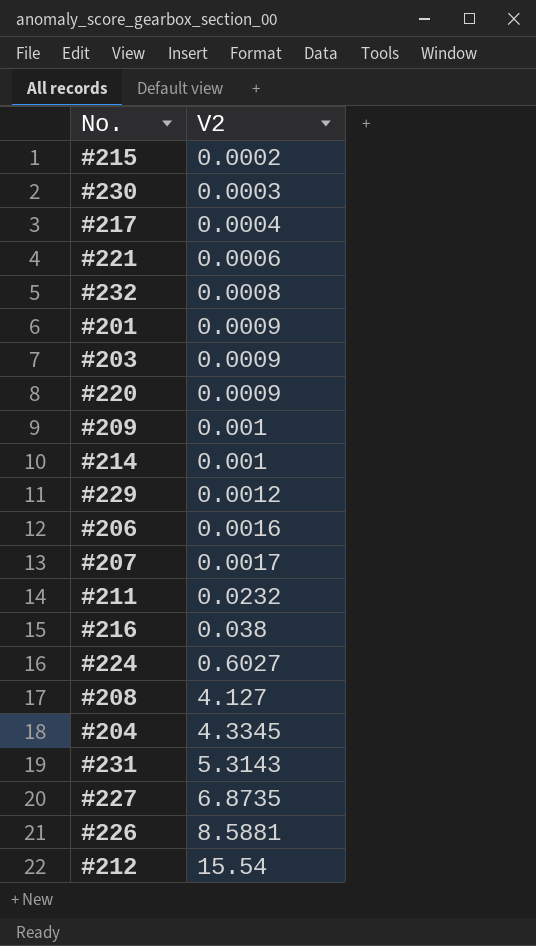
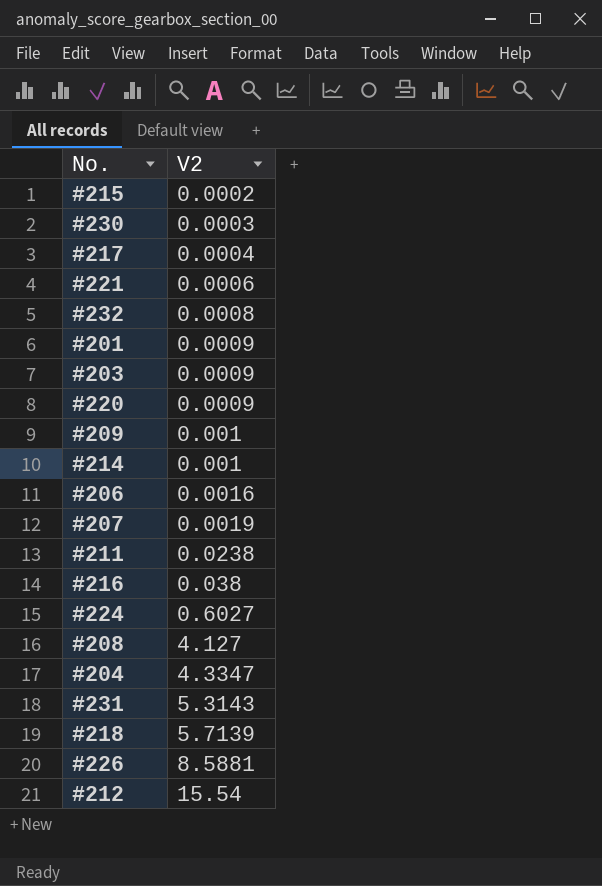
row #229: 0.0012 -> none
row #227: 6.8735 -> none
#207 | V2: 0.0017 -> 0.0019
#211 | V2: 0.0232 -> 0.0238
#204 | V2: 4.3345 -> 4.3347
row #218: none -> 5.7139

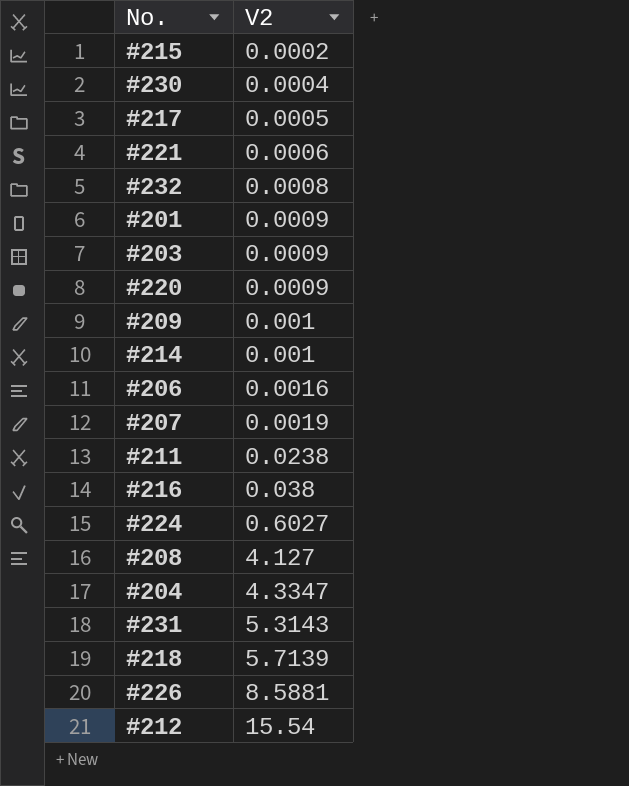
#230 | V2: 0.0003 -> 0.0004
#217 | V2: 0.0004 -> 0.0005

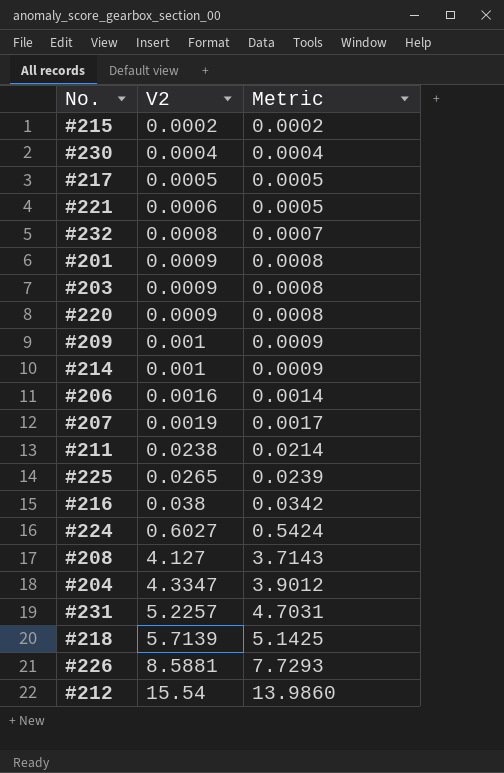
column Metric | formula: none -> [V2] * 0.9
row #225: none -> 0.0265 | 0.0239
#231 | V2: 5.3143 -> 5.2257

